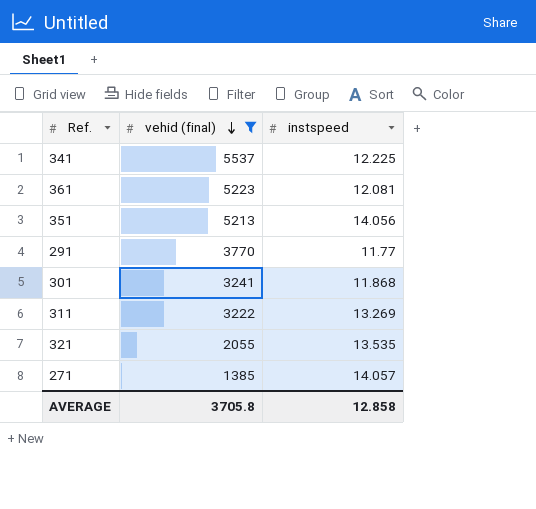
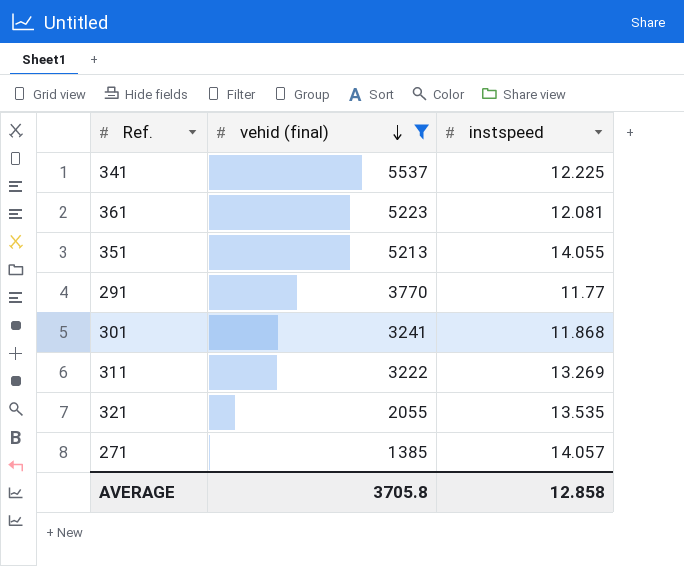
351 | instspeed: 14.056 -> 14.055

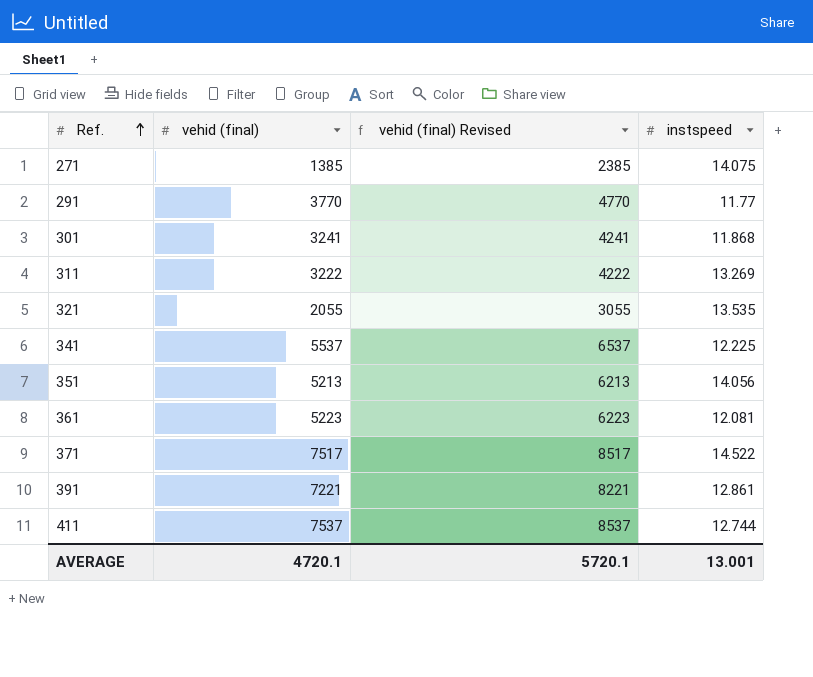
filter: vehid (final) <= 5537 -> none
row order: vehid (final) descending -> Ref. ascending
column vehid (final) Revised | formula: none -> [vehid (final)] + 1000
271 | instspeed: 14.057 -> 14.075
351 | instspeed: 14.055 -> 14.056
AVERAGE | vehid (final): 3705.8 -> 4720.1
AVERAGE | instspeed: 12.858 -> 13.001

